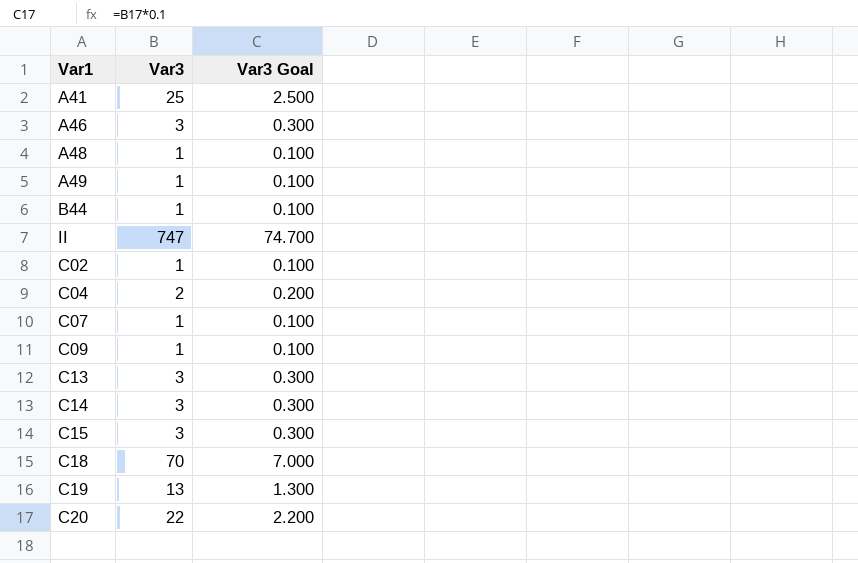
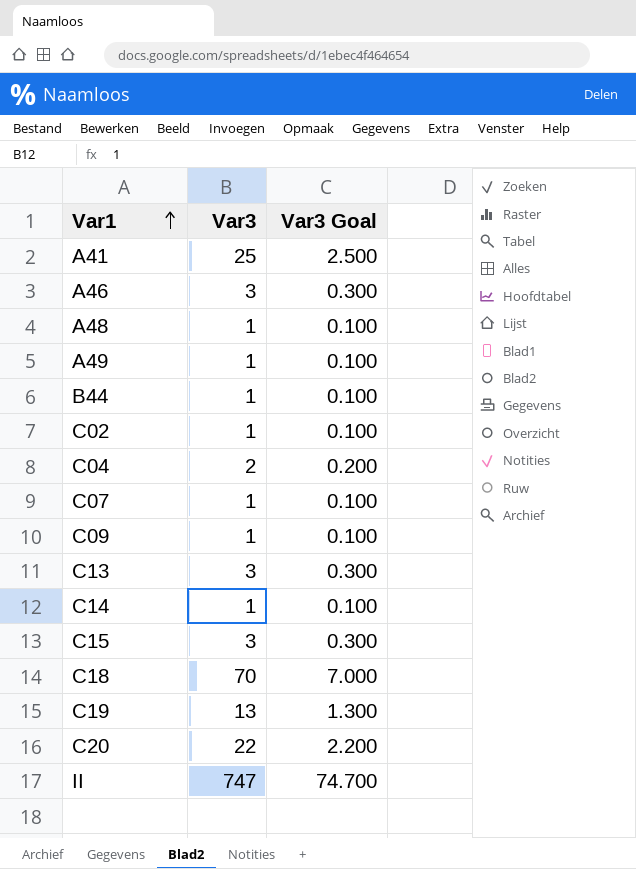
row order: none -> Var1 ascending
C14 | Var3: 3 -> 1
C14 | Var3 Goal: 0.300 -> 0.100

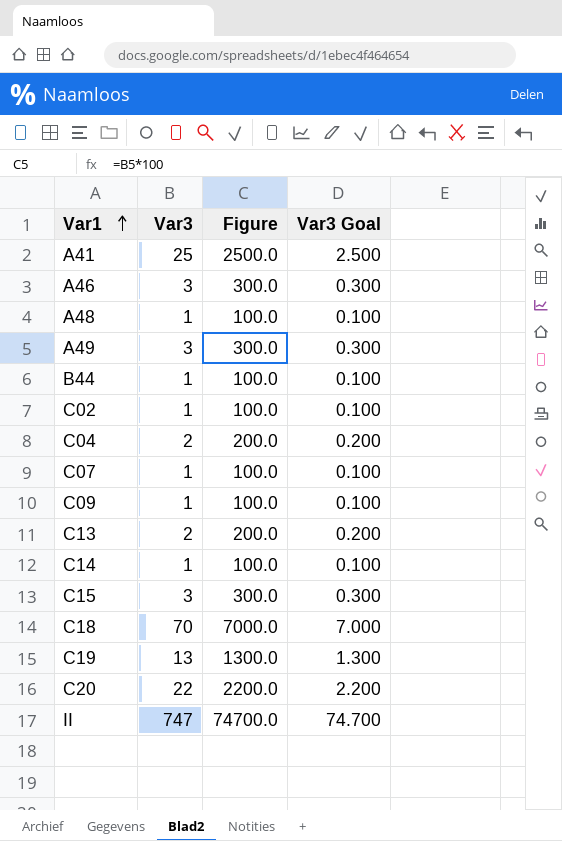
column Figure | formula: none -> [Var3] * 100
A49 | Var3: 1 -> 3
A49 | Var3 Goal: 0.100 -> 0.300
C13 | Var3: 3 -> 2
C13 | Var3 Goal: 0.300 -> 0.200

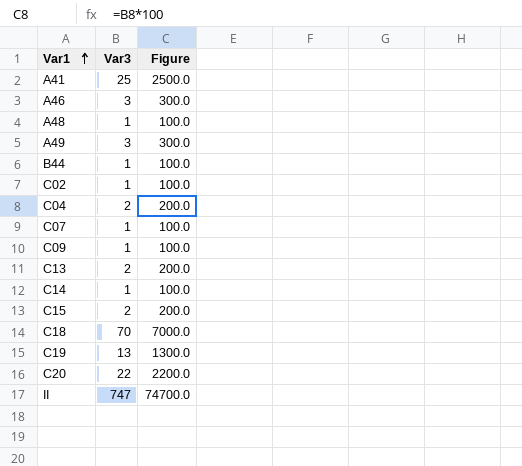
column Var3 Goal | formula: [Var3] * 0.1 -> none
C15 | Var3: 3 -> 2
C15 | Figure: 300.0 -> 200.0

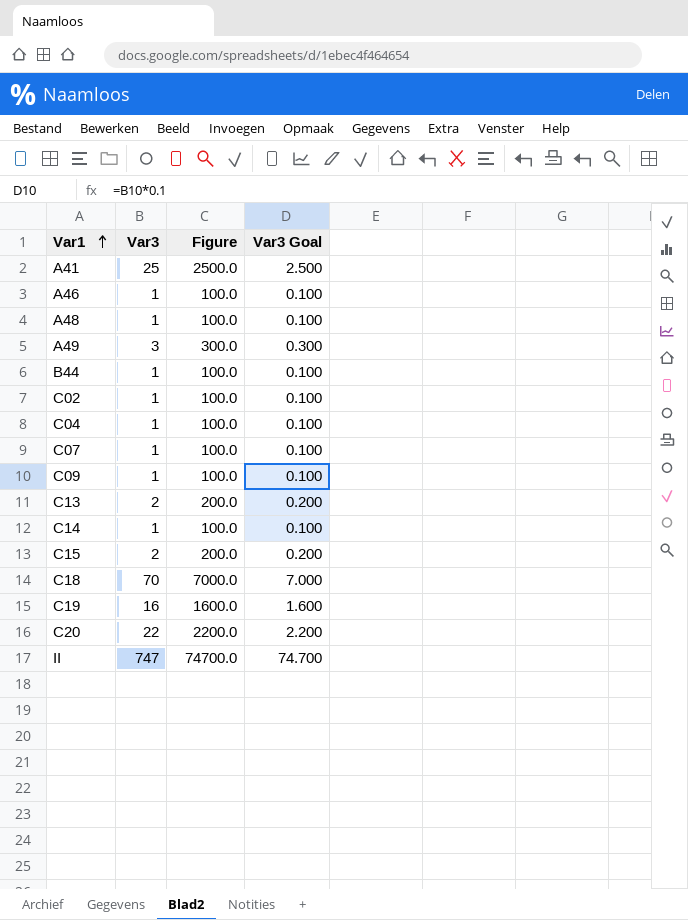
column Var3 Goal | formula: none -> [Var3] * 0.1
A46 | Var3: 3 -> 1
A46 | Figure: 300.0 -> 100.0
C04 | Var3: 2 -> 1
C04 | Figure: 200.0 -> 100.0
C19 | Var3: 13 -> 16
C19 | Figure: 1300.0 -> 1600.0

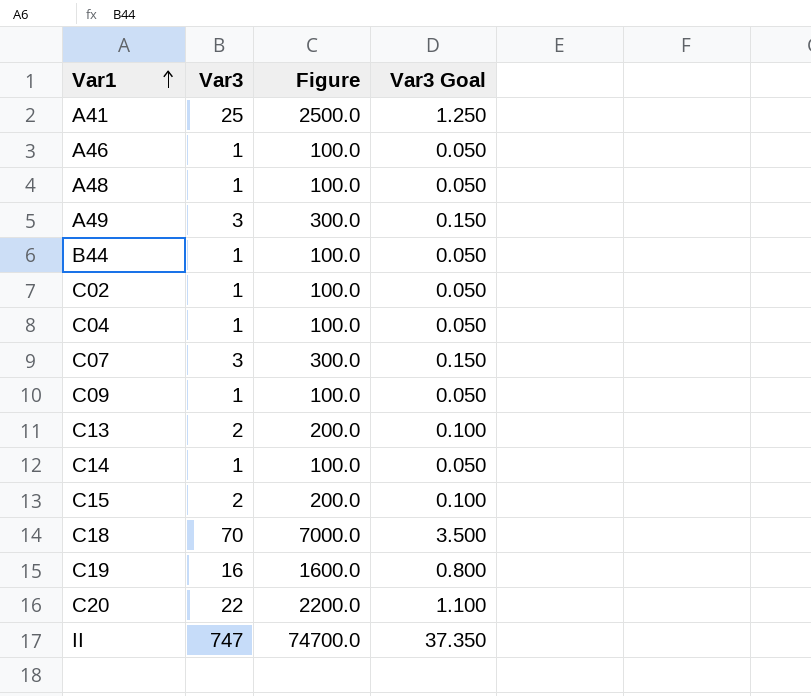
column Var3 Goal | formula: [Var3] * 0.1 -> [Var3] * 0.05
C07 | Var3: 1 -> 3
C07 | Figure: 100.0 -> 300.0

